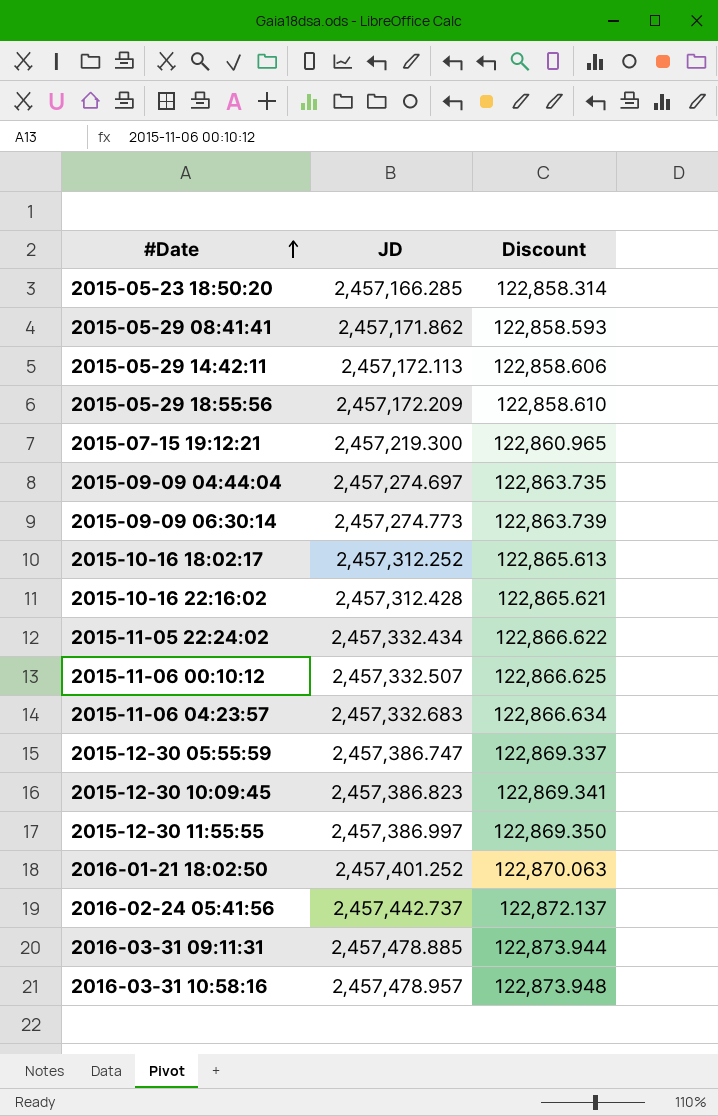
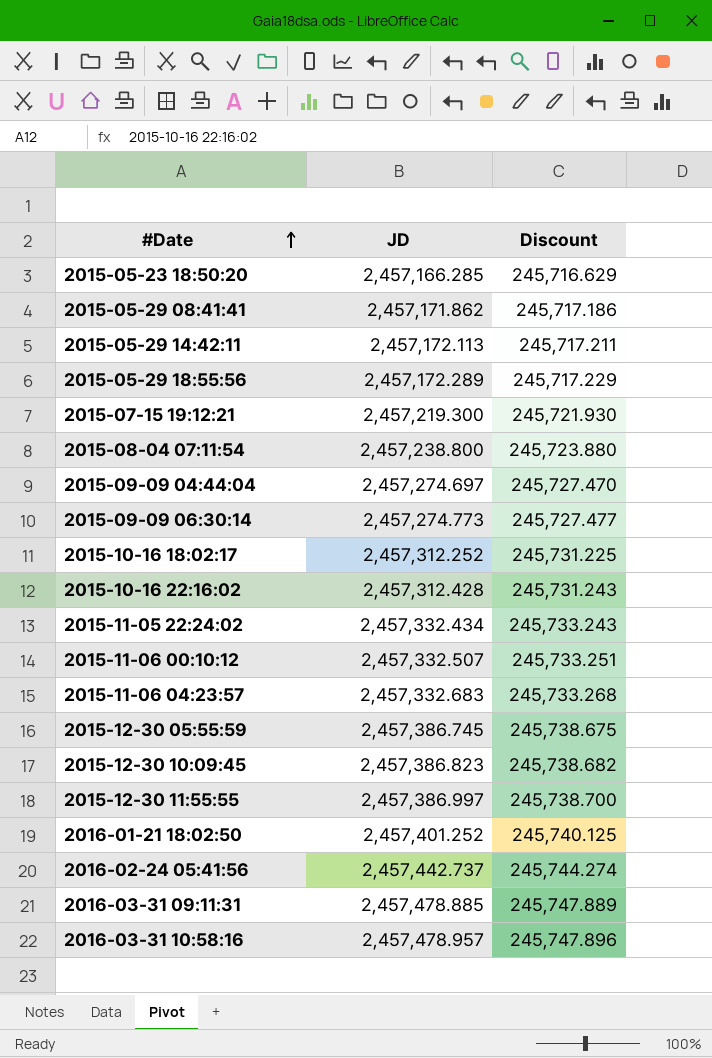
column Discount | formula: [JD] * 0.05 -> [JD] * 0.1
2015-05-29 18:55:56 | JD: 2,457,172.209 -> 2,457,172.289
row 2015-08-04 07:11:54: none -> 2,457,238.800 | 245,723.880
2015-12-30 05:55:59 | JD: 2,457,386.747 -> 2,457,386.745

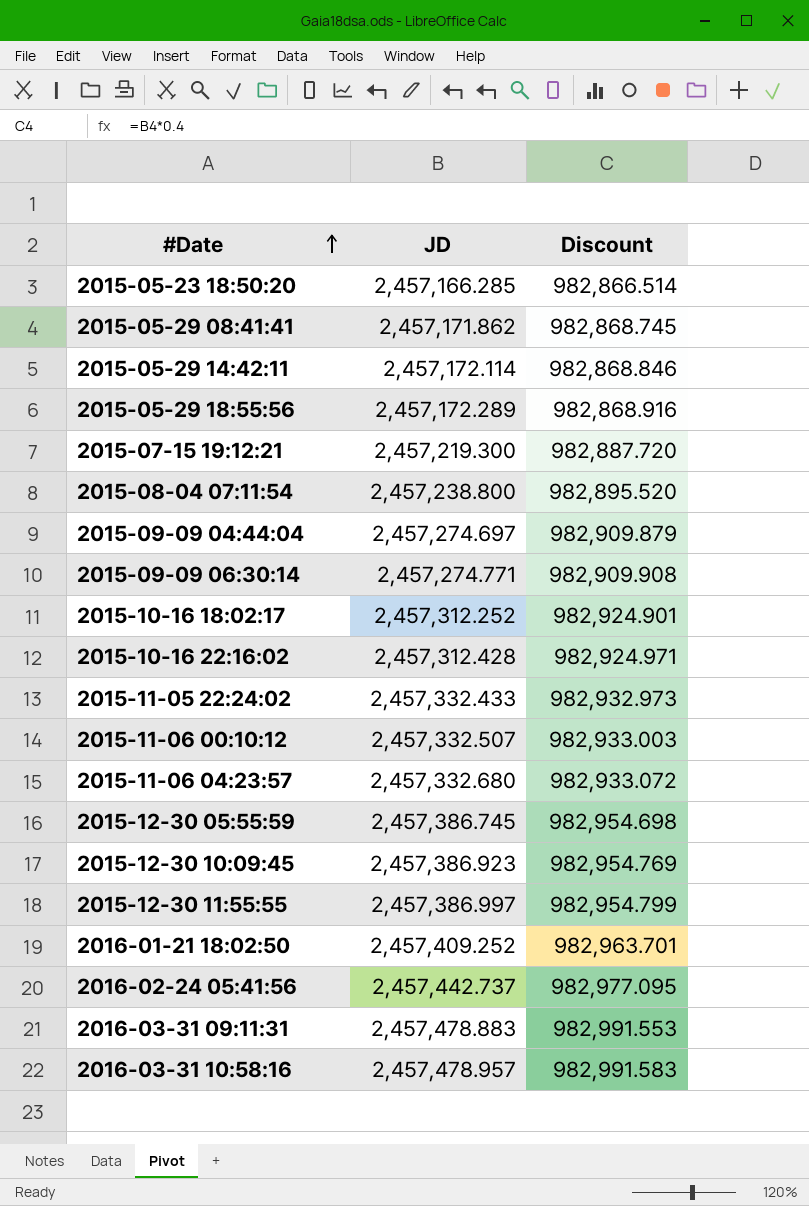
column Discount | formula: [JD] * 0.1 -> [JD] * 0.4
2015-05-29 14:42:11 | JD: 2,457,172.113 -> 2,457,172.114
2015-09-09 06:30:14 | JD: 2,457,274.773 -> 2,457,274.771
2015-11-05 22:24:02 | JD: 2,457,332.434 -> 2,457,332.433
2015-11-06 04:23:57 | JD: 2,457,332.683 -> 2,457,332.680
2015-12-30 10:09:45 | JD: 2,457,386.823 -> 2,457,386.923
2016-01-21 18:02:50 | JD: 2,457,401.252 -> 2,457,409.252
2016-03-31 09:11:31 | JD: 2,457,478.885 -> 2,457,478.883

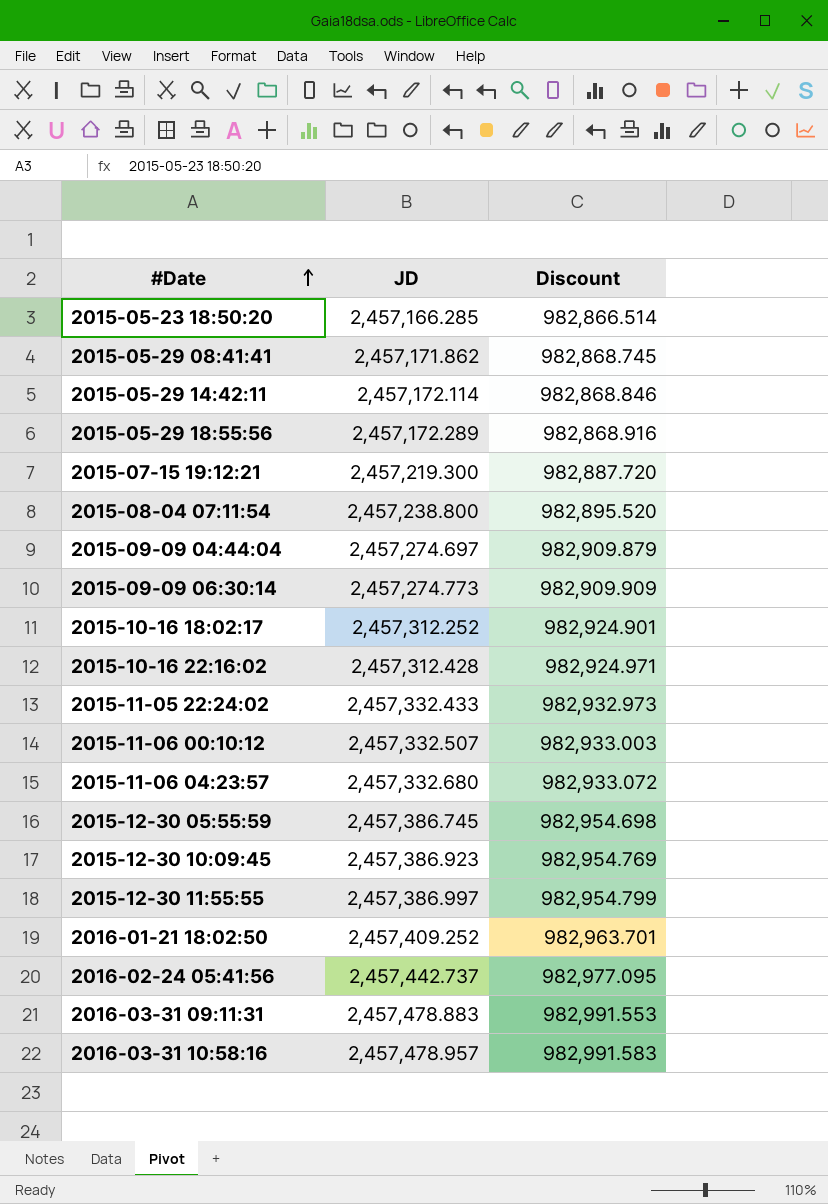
2015-09-09 06:30:14 | JD: 2,457,274.771 -> 2,457,274.773
2015-09-09 06:30:14 | Discount: 982,909.908 -> 982,909.909

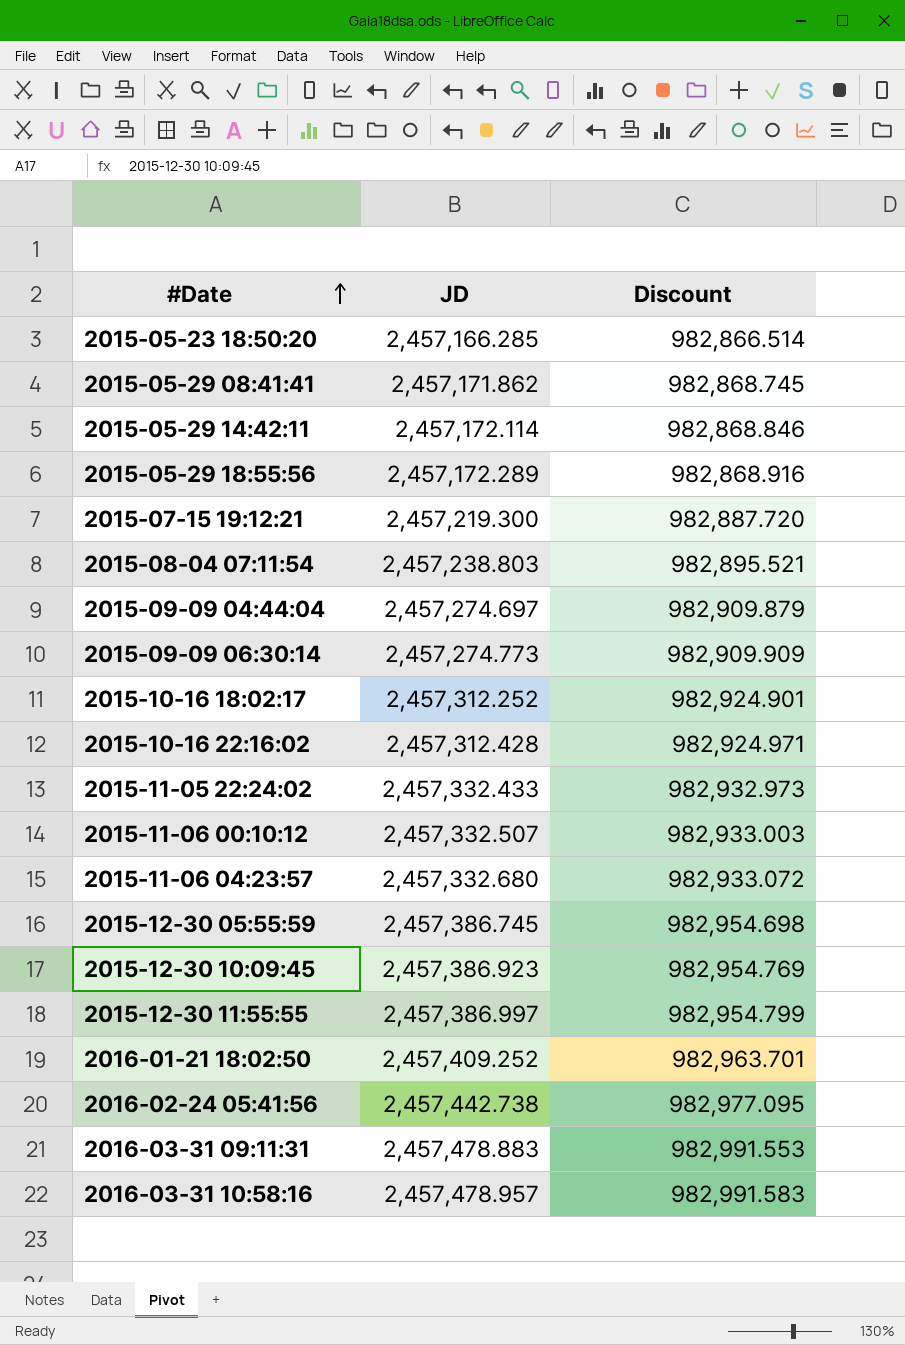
2015-08-04 07:11:54 | JD: 2,457,238.800 -> 2,457,238.803
2015-08-04 07:11:54 | Discount: 982,895.520 -> 982,895.521
2016-02-24 05:41:56 | JD: 2,457,442.737 -> 2,457,442.738

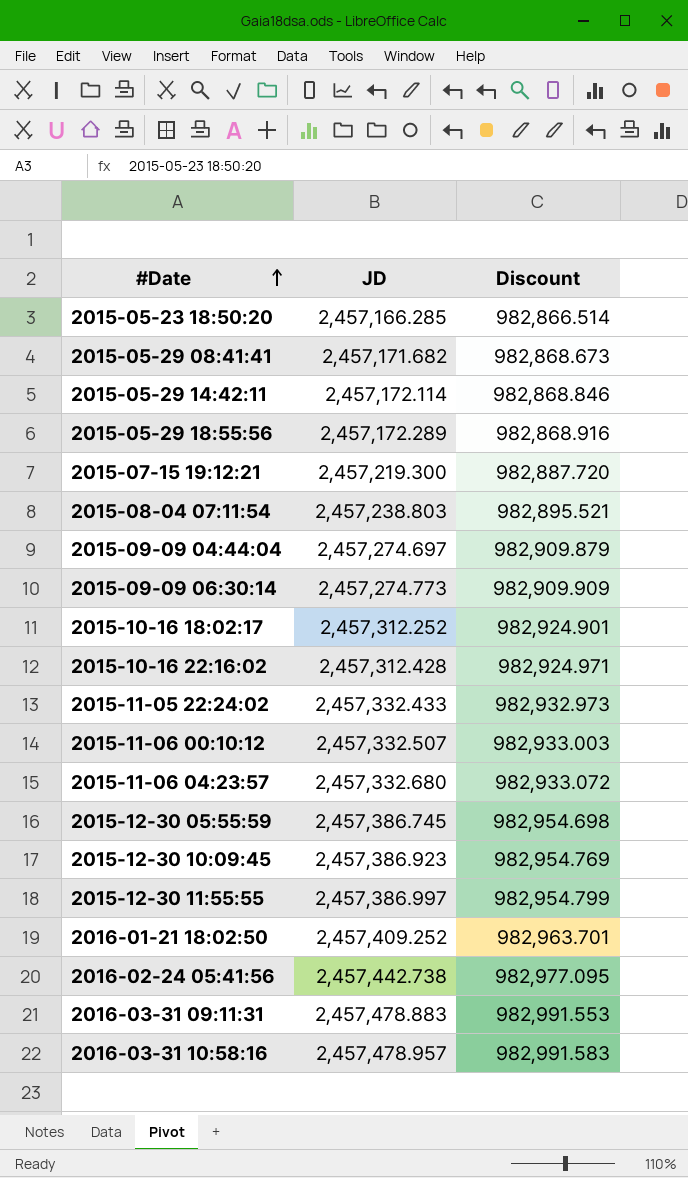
2015-05-29 08:41:41 | JD: 2,457,171.862 -> 2,457,171.682
2015-05-29 08:41:41 | Discount: 982,868.745 -> 982,868.673

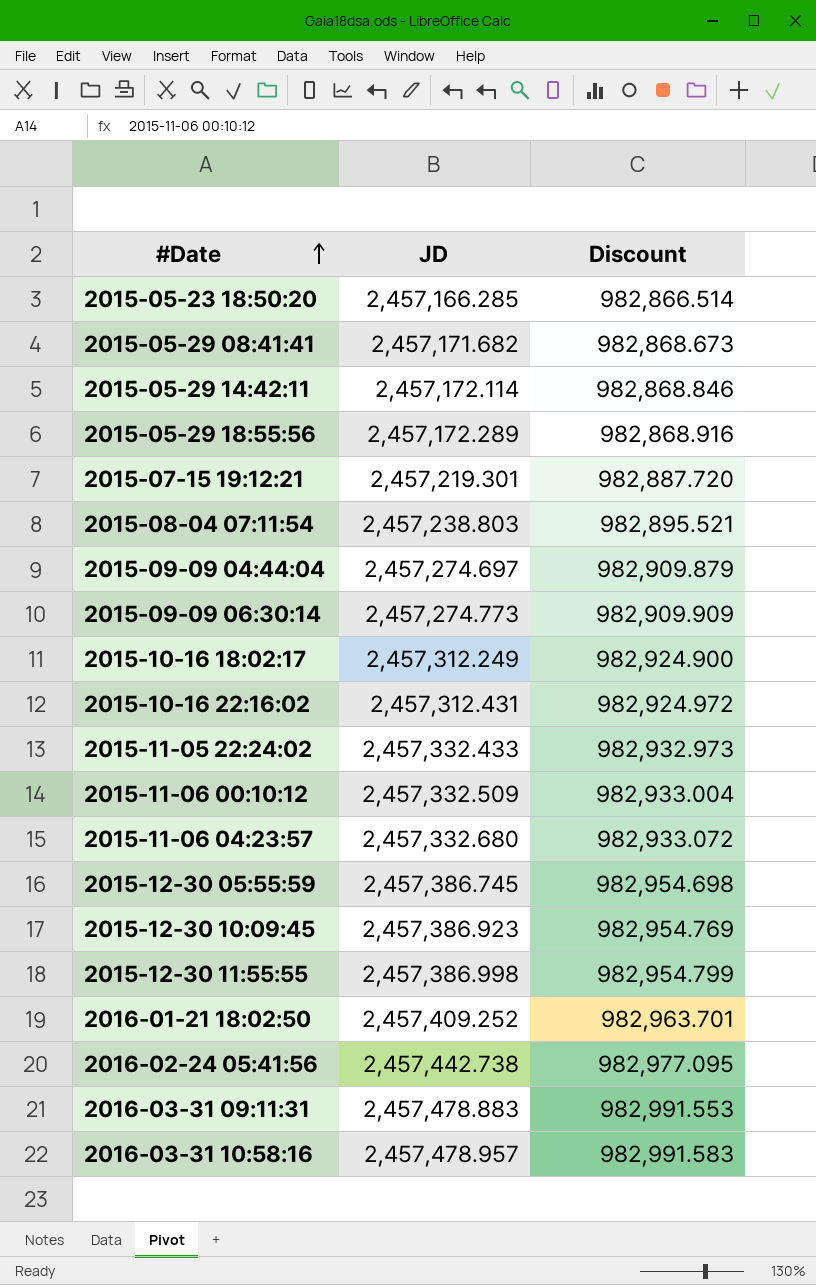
2015-07-15 19:12:21 | JD: 2,457,219.300 -> 2,457,219.301
2015-10-16 18:02:17 | JD: 2,457,312.252 -> 2,457,312.249
2015-10-16 18:02:17 | Discount: 982,924.901 -> 982,924.900
2015-10-16 22:16:02 | JD: 2,457,312.428 -> 2,457,312.431
2015-10-16 22:16:02 | Discount: 982,924.971 -> 982,924.972
2015-11-06 00:10:12 | JD: 2,457,332.507 -> 2,457,332.509
2015-11-06 00:10:12 | Discount: 982,933.003 -> 982,933.004
2015-12-30 11:55:55 | JD: 2,457,386.997 -> 2,457,386.998

